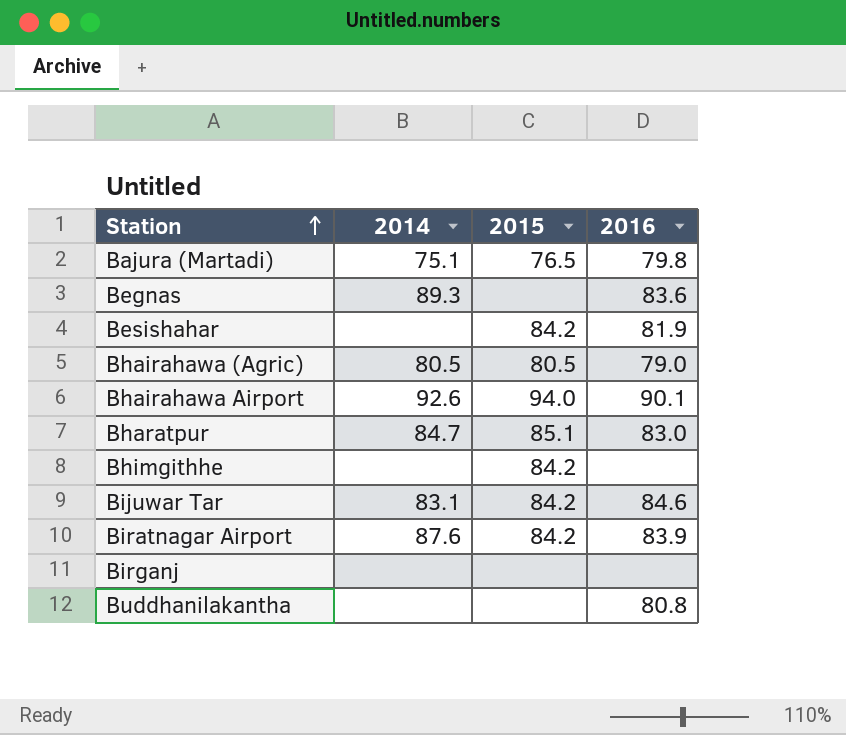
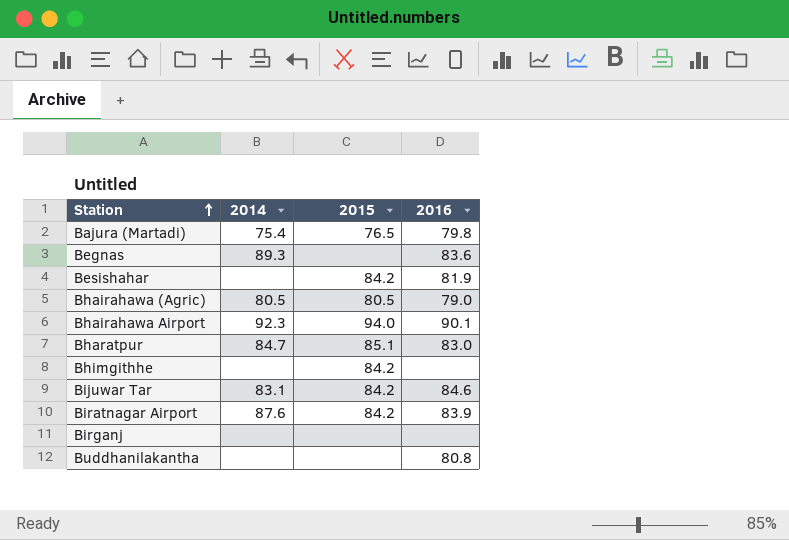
Bajura (Martadi) | 2014: 75.1 -> 75.4
Bhairahawa Airport | 2014: 92.6 -> 92.3

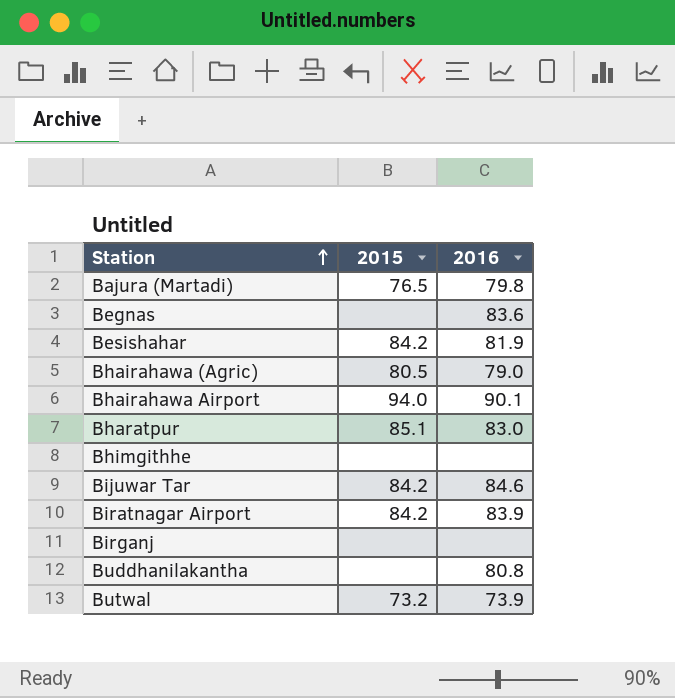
column 2014 | position: 2 -> none
Bhimgithhe | 2015: 84.2 -> none
row Butwal: none -> 73.2 | 73.9

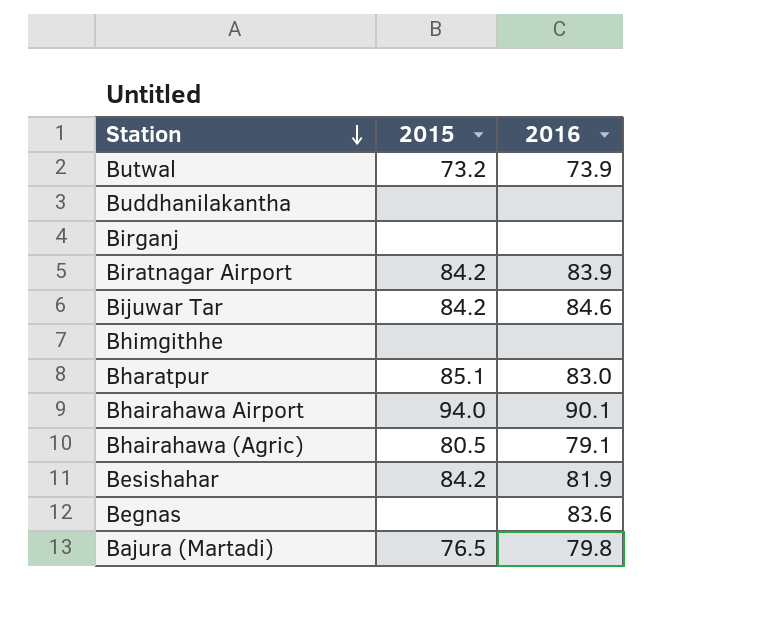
row order: Station ascending -> Station descending
Buddhanilakantha | 2016: 80.8 -> none
Bhairahawa (Agric) | 2016: 79.0 -> 79.1

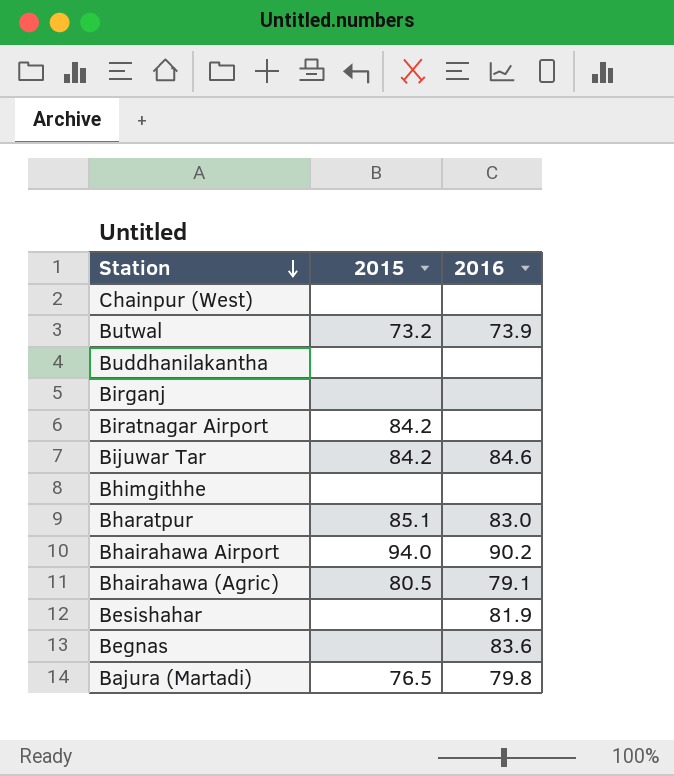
row Chainpur (West): none -> none | none
Biratnagar Airport | 2016: 83.9 -> none
Bhairahawa Airport | 2016: 90.1 -> 90.2
Besishahar | 2015: 84.2 -> none

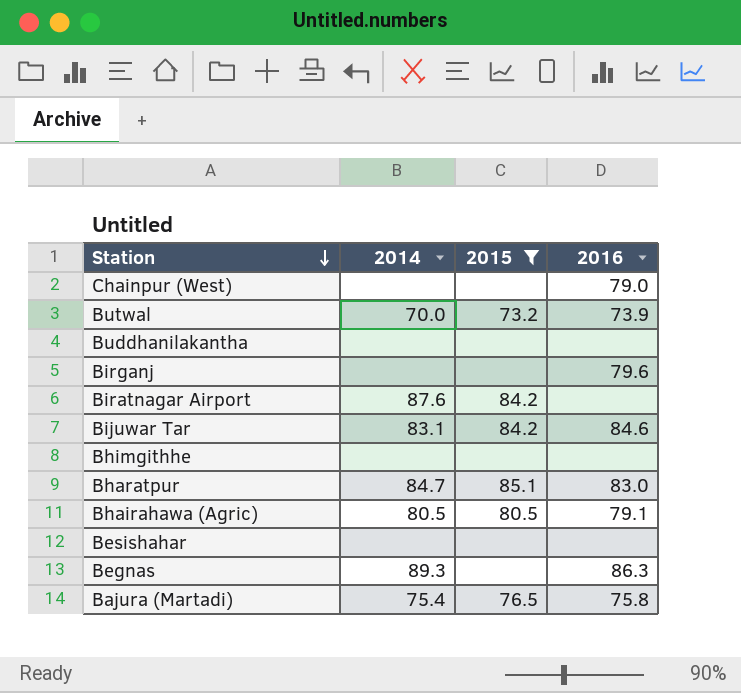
filter: none -> 2015 != 94.0
column 2014 | position: none -> 2
Chainpur (West) | 2016: none -> 79.0
Birganj | 2016: none -> 79.6
Besishahar | 2016: 81.9 -> none
Begnas | 2016: 83.6 -> 86.3
Bajura (Martadi) | 2016: 79.8 -> 75.8

